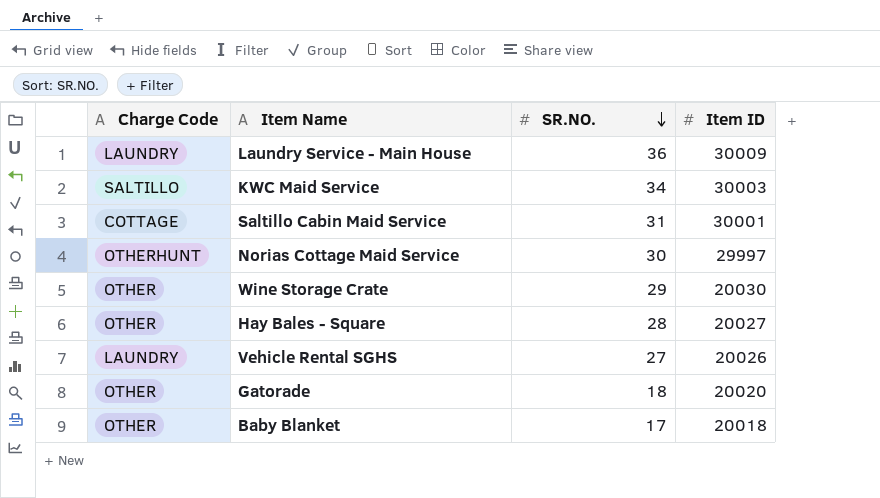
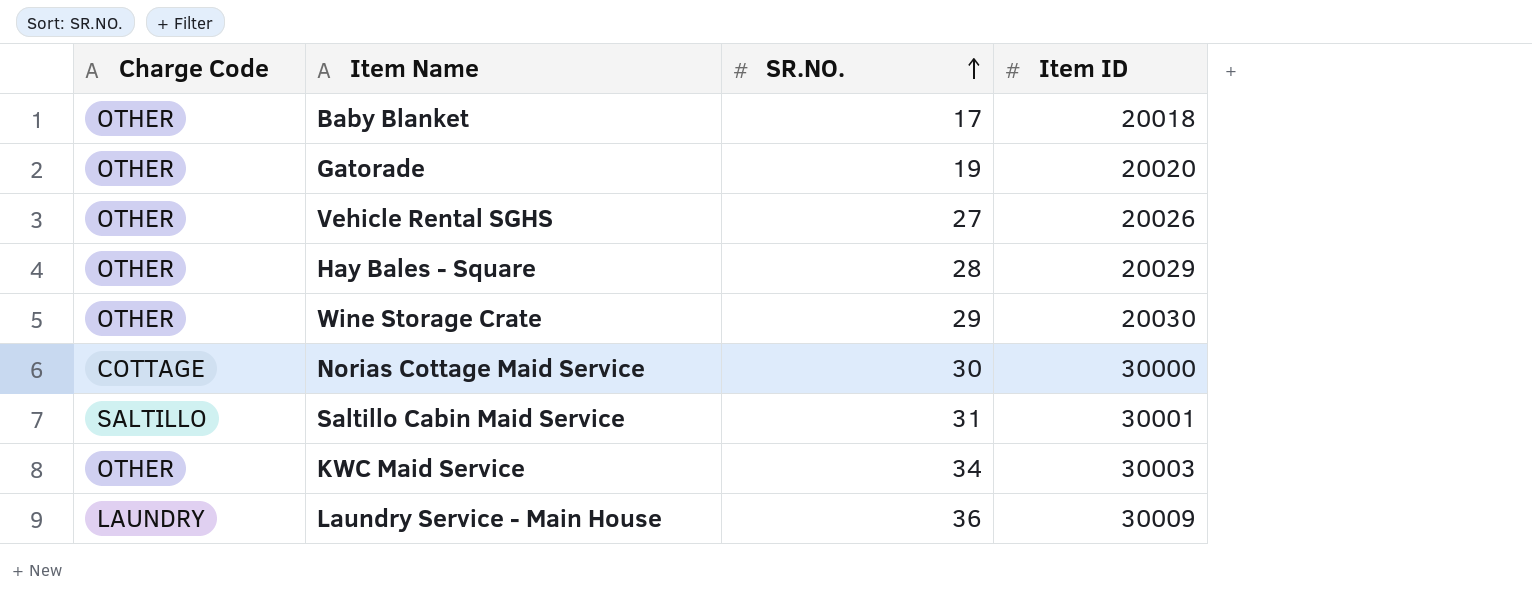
row order: SR.NO. descending -> SR.NO. ascending
Gatorade | SR.NO.: 18 -> 19
Vehicle Rental SGHS | Charge Code: LAUNDRY -> OTHER
Hay Bales - Square | Item ID: 20027 -> 20029
Norias Cottage Maid Service | Charge Code: OTHERHUNT -> COTTAGE
Norias Cottage Maid Service | Item ID: 29997 -> 30000
Saltillo Cabin Maid Service | Charge Code: COTTAGE -> SALTILLO
KWC Maid Service | Charge Code: SALTILLO -> OTHER

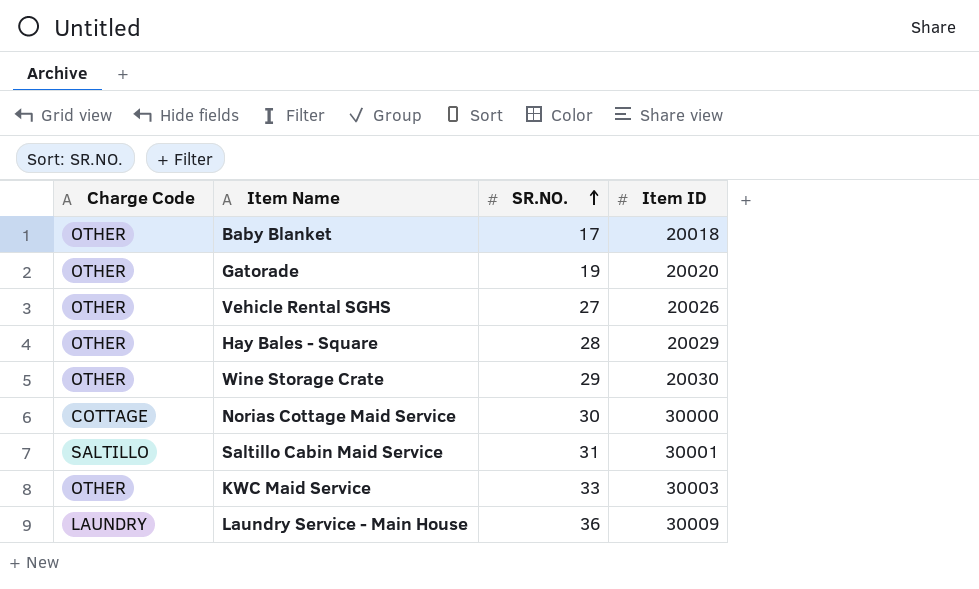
KWC Maid Service | SR.NO.: 34 -> 33

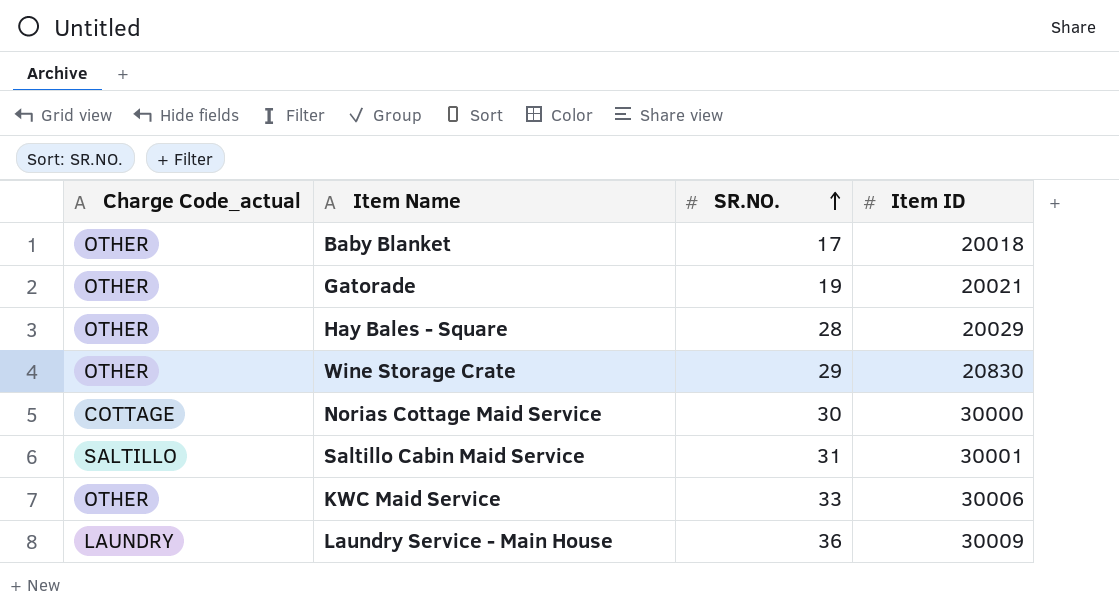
column name: Charge Code -> Charge Code_actual
row Vehicle Rental SGHS: OTHER | 27 | 20026 -> none
Gatorade | Item ID: 20020 -> 20021
Wine Storage Crate | Item ID: 20030 -> 20830
KWC Maid Service | Item ID: 30003 -> 30006

